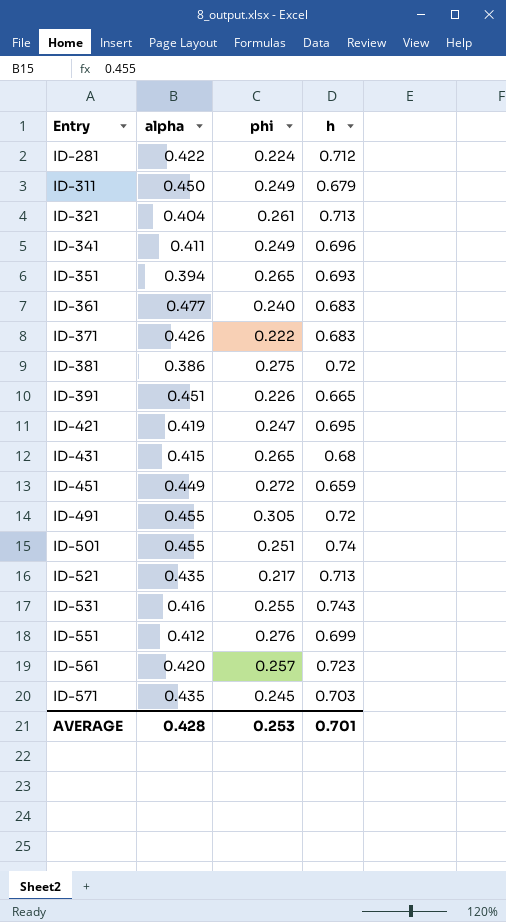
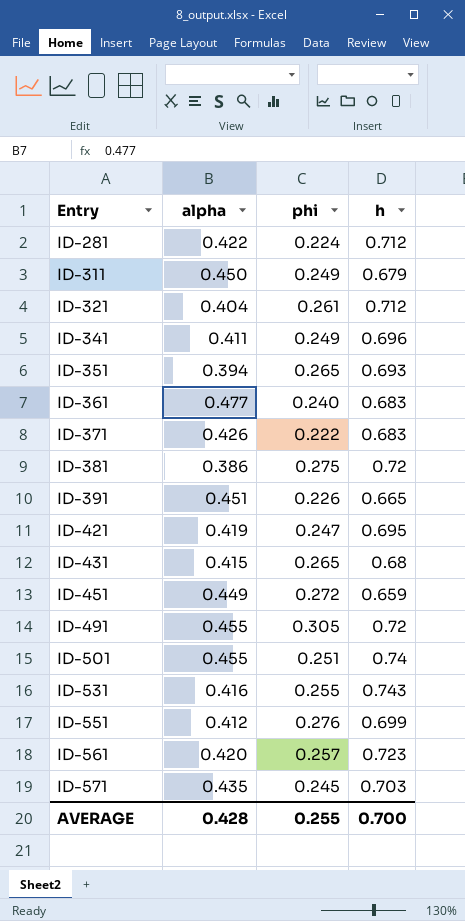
row ID-521: 0.435 | 0.217 | 0.713 -> none
ID-321 | h: 0.713 -> 0.712
AVERAGE | phi: 0.253 -> 0.255
AVERAGE | h: 0.701 -> 0.700

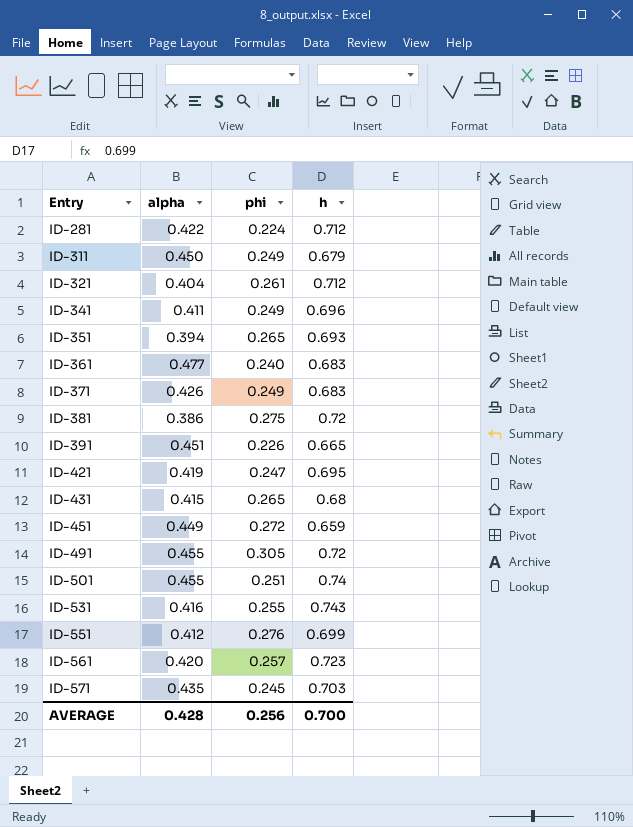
ID-371 | phi: 0.222 -> 0.249
AVERAGE | phi: 0.255 -> 0.256

